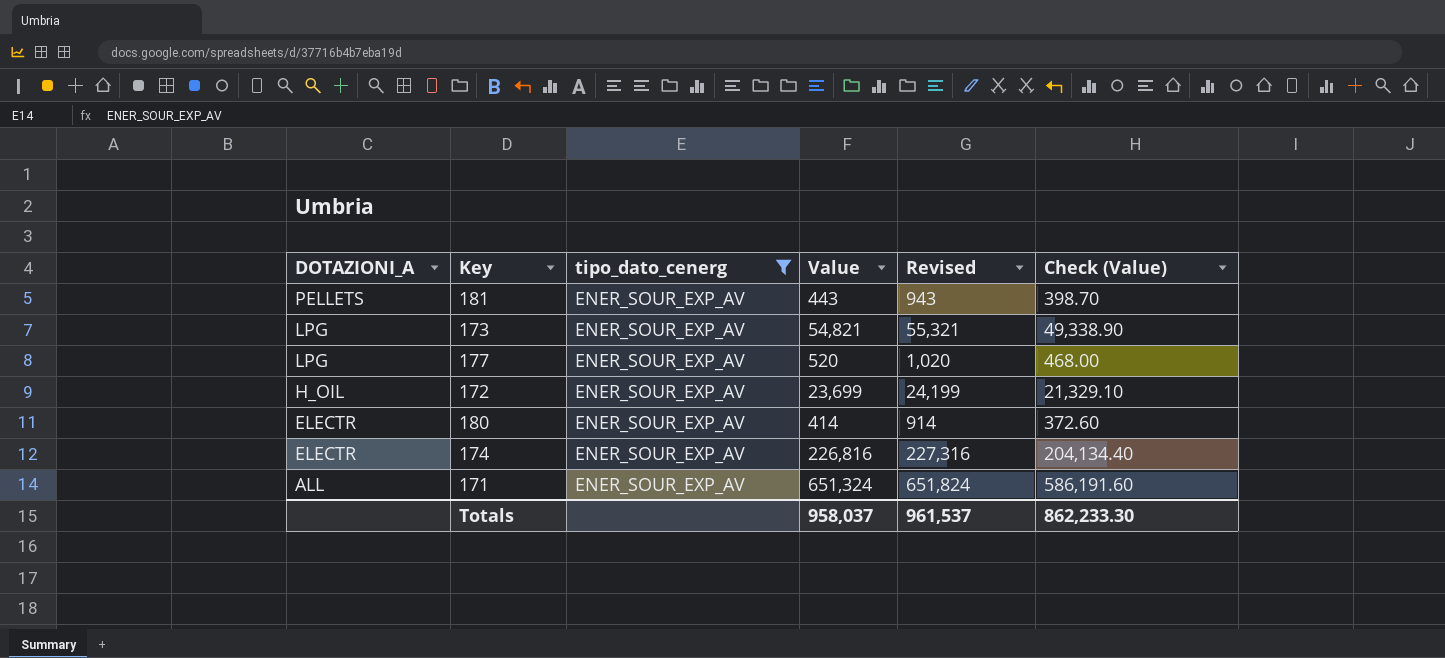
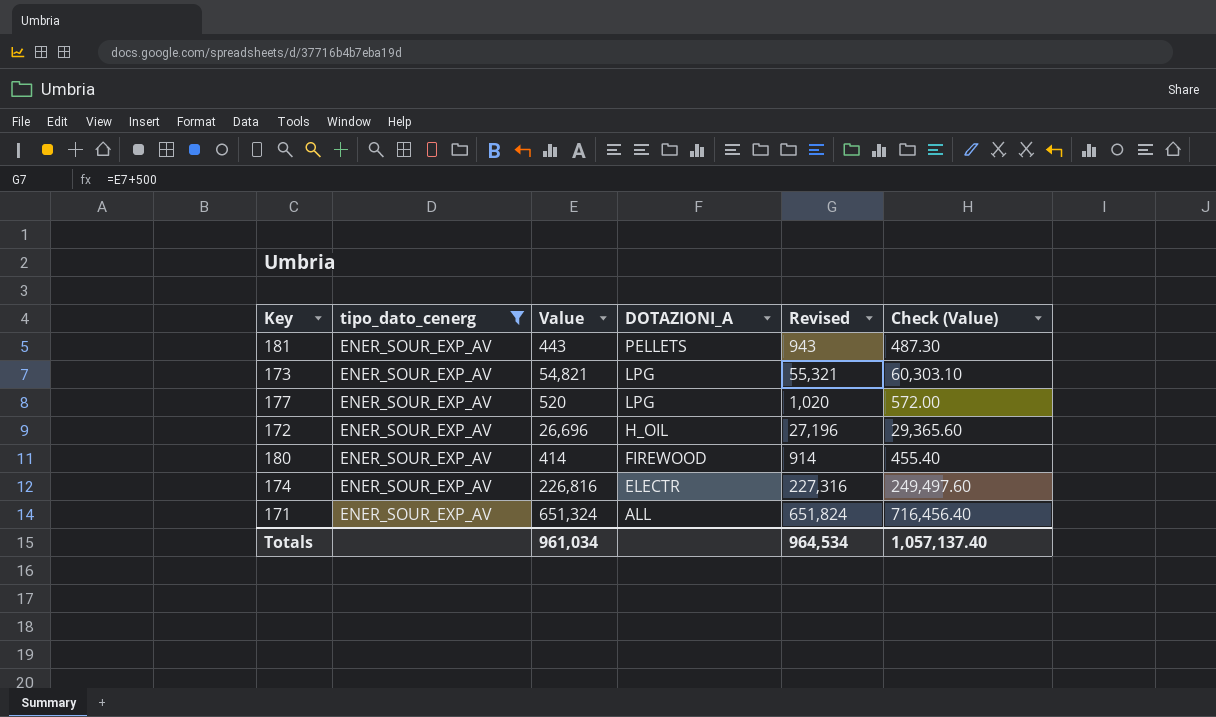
column DOTAZIONI_A | position: 1 -> 4
column Check (Value) | formula: [Value] * 0.9 -> [Value] * 1.1
172 | Value: 23,699 -> 26,696
172 | Revised: 24,199 -> 27,196
180 | DOTAZIONI_A: ELECTR -> FIREWOOD
Totals | Value: 958,037 -> 961,034
Totals | Revised: 961,537 -> 964,534
Totals | Check (Value): 862,233.30 -> 1,057,137.40

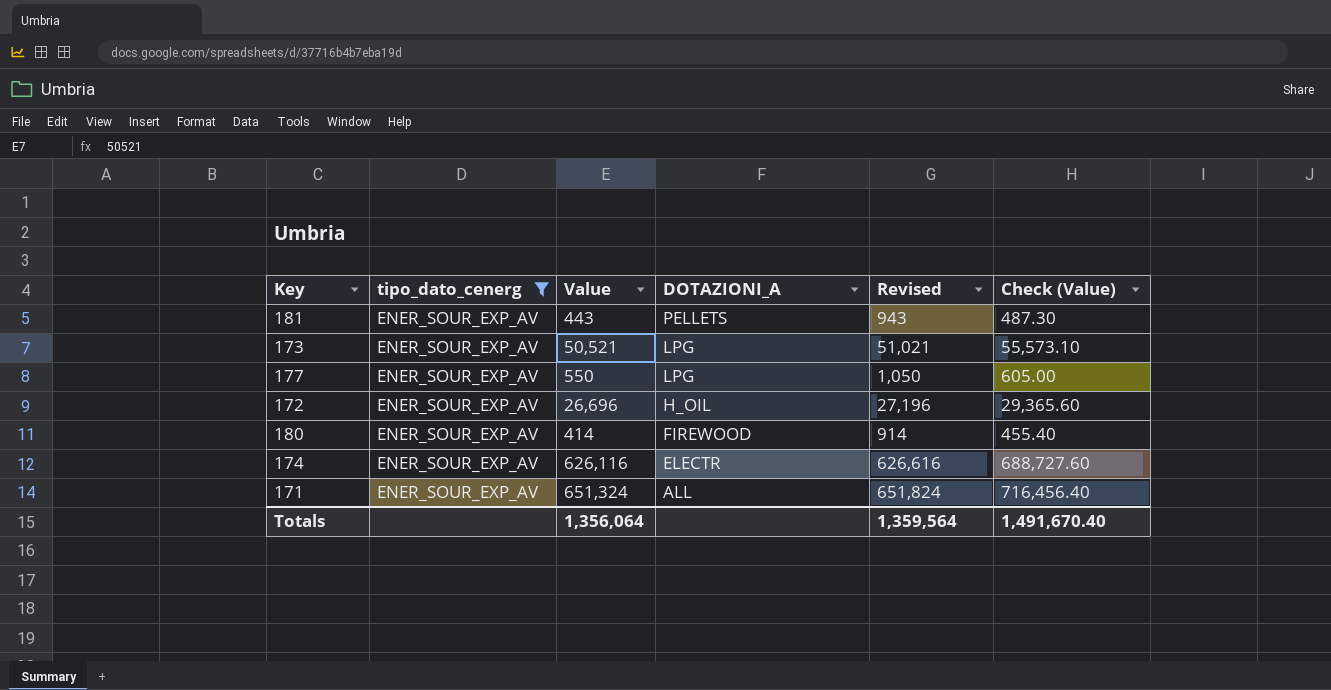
173 | Value: 54,821 -> 50,521
173 | Revised: 55,321 -> 51,021
173 | Check (Value): 60,303.10 -> 55,573.10
177 | Value: 520 -> 550
177 | Revised: 1,020 -> 1,050
177 | Check (Value): 572.00 -> 605.00
174 | Value: 226,816 -> 626,116
174 | Revised: 227,316 -> 626,616
174 | Check (Value): 249,497.60 -> 688,727.60
Totals | Value: 961,034 -> 1,356,064
Totals | Revised: 964,534 -> 1,359,564
Totals | Check (Value): 1,057,137.40 -> 1,491,670.40

